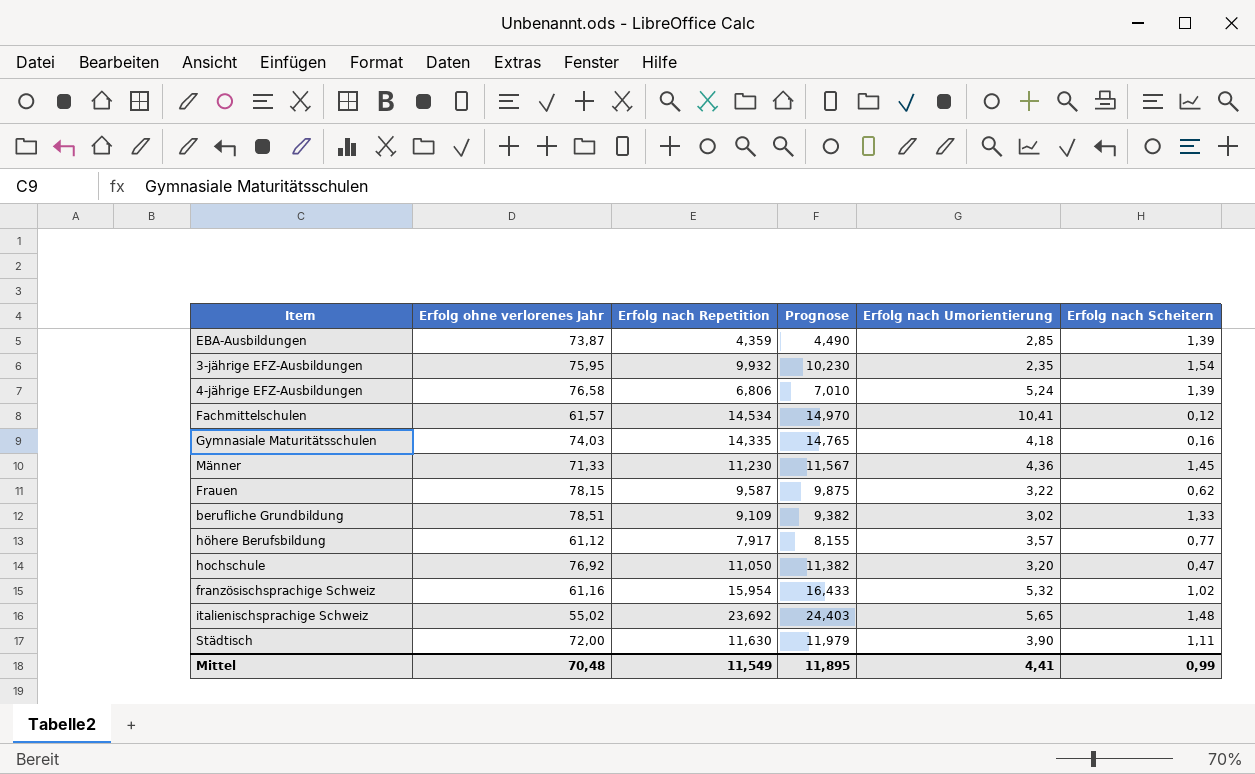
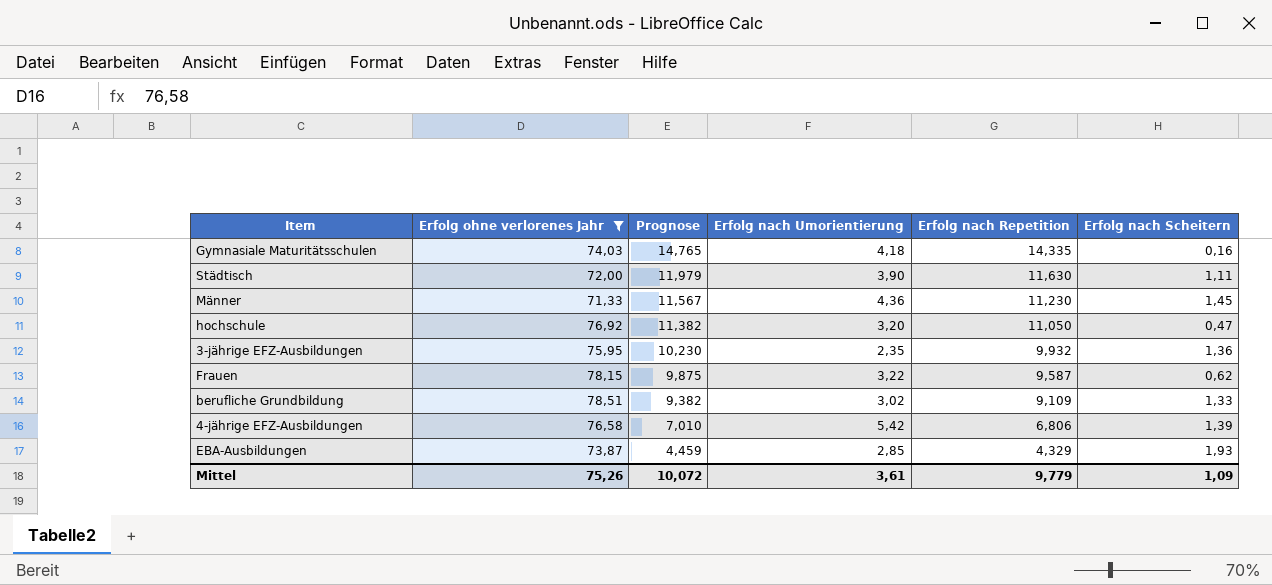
filter: none -> Erfolg ohne verlorenes Jahr >= 71,33
row order: none -> Prognose descending
column Erfolg nach Repetition | position: 3 -> 5
3-jährige EFZ-Ausbildungen | Erfolg nach Scheitern: 1,54 -> 1,36
4-jährige EFZ-Ausbildungen | Erfolg nach Umorientierung: 5,24 -> 5,42
EBA-Ausbildungen | Prognose: 4,490 -> 4,459
EBA-Ausbildungen | Erfolg nach Repetition: 4,359 -> 4,329
EBA-Ausbildungen | Erfolg nach Scheitern: 1,39 -> 1,93
Mittel | Erfolg ohne verlorenes Jahr: 70,48 -> 75,26
Mittel | Prognose: 11,895 -> 10,072
Mittel | Erfolg nach Umorientierung: 4,41 -> 3,61
Mittel | Erfolg nach Repetition: 11,549 -> 9,779
Mittel | Erfolg nach Scheitern: 0,99 -> 1,09

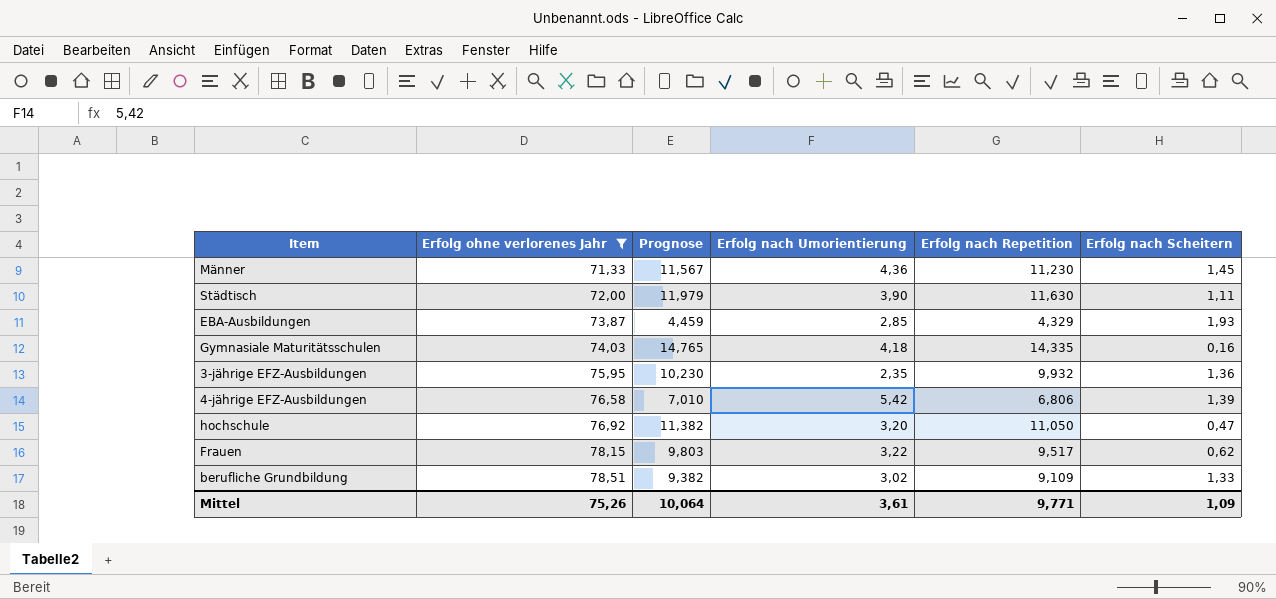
row order: Prognose descending -> Erfolg ohne verlorenes Jahr ascending
Frauen | Prognose: 9,875 -> 9,803
Frauen | Erfolg nach Repetition: 9,587 -> 9,517
Mittel | Prognose: 10,072 -> 10,064
Mittel | Erfolg nach Repetition: 9,779 -> 9,771

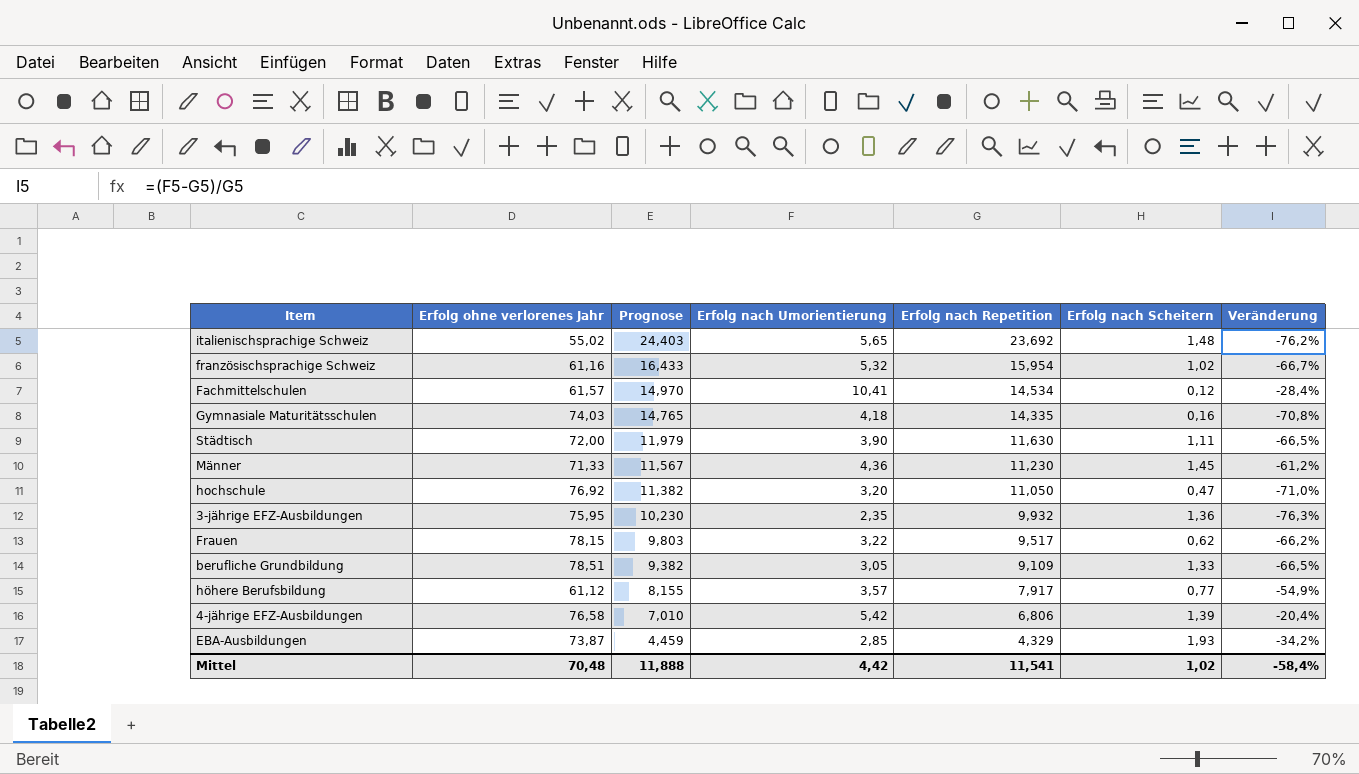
filter: Erfolg ohne verlorenes Jahr >= 71,33 -> none
row order: Erfolg ohne verlorenes Jahr ascending -> Prognose descending
column Veränderung | formula: none -> ([Erfolg nach Umorientierung] - [Erfolg nach Repetition]) / [Erfolg nach Repetition]
berufliche Grundbildung | Erfolg nach Umorientierung: 3,02 -> 3,05
Mittel | Erfolg ohne verlorenes Jahr: 75,26 -> 70,48
Mittel | Prognose: 10,064 -> 11,888
Mittel | Erfolg nach Umorientierung: 3,61 -> 4,42
Mittel | Erfolg nach Repetition: 9,771 -> 11,541
Mittel | Erfolg nach Scheitern: 1,09 -> 1,02

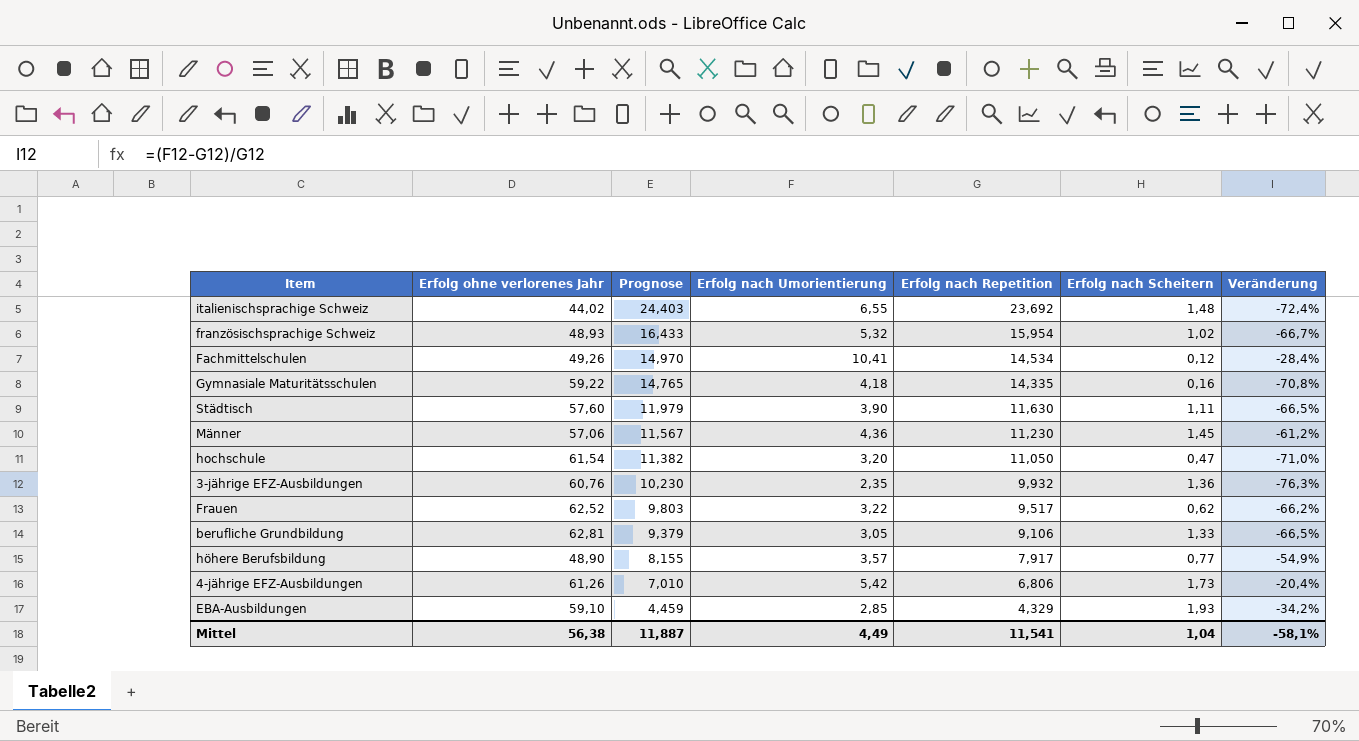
italienischsprachige Schweiz | Erfolg ohne verlorenes Jahr: 55,02 -> 44,02
italienischsprachige Schweiz | Erfolg nach Umorientierung: 5,65 -> 6,55
italienischsprachige Schweiz | Veränderung: -76,2% -> -72,4%
französischsprachige Schweiz | Erfolg ohne verlorenes Jahr: 61,16 -> 48,93
Fachmittelschulen | Erfolg ohne verlorenes Jahr: 61,57 -> 49,26
Gymnasiale Maturitätsschulen | Erfolg ohne verlorenes Jahr: 74,03 -> 59,22
Städtisch | Erfolg ohne verlorenes Jahr: 72,00 -> 57,60
Männer | Erfolg ohne verlorenes Jahr: 71,33 -> 57,06
hochschule | Erfolg ohne verlorenes Jahr: 76,92 -> 61,54
3-jährige EFZ-Ausbildungen | Erfolg ohne verlorenes Jahr: 75,95 -> 60,76
Frauen | Erfolg ohne verlorenes Jahr: 78,15 -> 62,52
berufliche Grundbildung | Erfolg ohne verlorenes Jahr: 78,51 -> 62,81
berufliche Grundbildung | Prognose: 9,382 -> 9,379
berufliche Grundbildung | Erfolg nach Repetition: 9,109 -> 9,106
höhere Berufsbildung | Erfolg ohne verlorenes Jahr: 61,12 -> 48,90
4-jährige EFZ-Ausbildungen | Erfolg ohne verlorenes Jahr: 76,58 -> 61,26
4-jährige EFZ-Ausbildungen | Erfolg nach Scheitern: 1,39 -> 1,73
EBA-Ausbildungen | Erfolg ohne verlorenes Jahr: 73,87 -> 59,10
Mittel | Erfolg ohne verlorenes Jahr: 70,48 -> 56,38
Mittel | Prognose: 11,888 -> 11,887
Mittel | Erfolg nach Umorientierung: 4,42 -> 4,49
Mittel | Erfolg nach Scheitern: 1,02 -> 1,04
Mittel | Veränderung: -58,4% -> -58,1%

